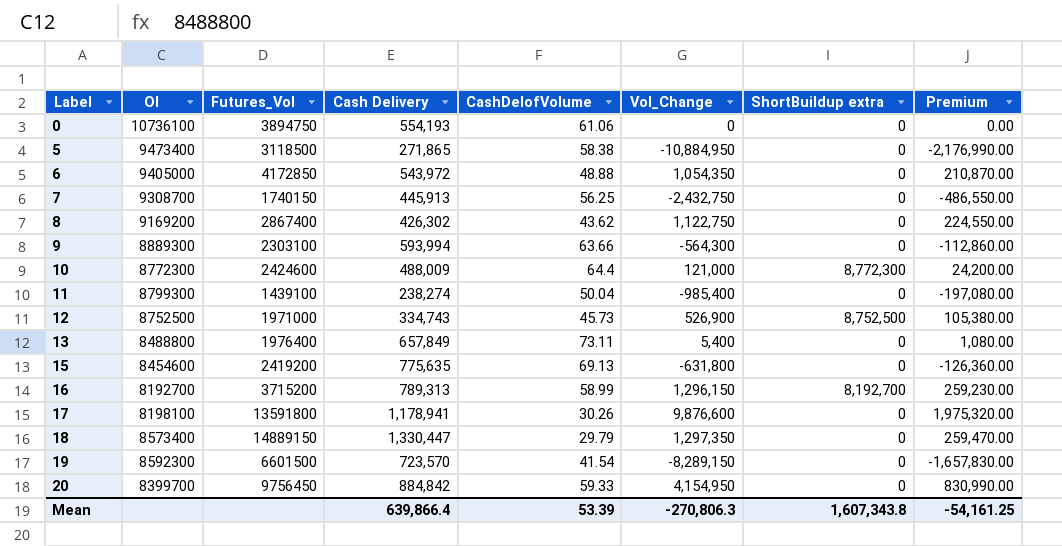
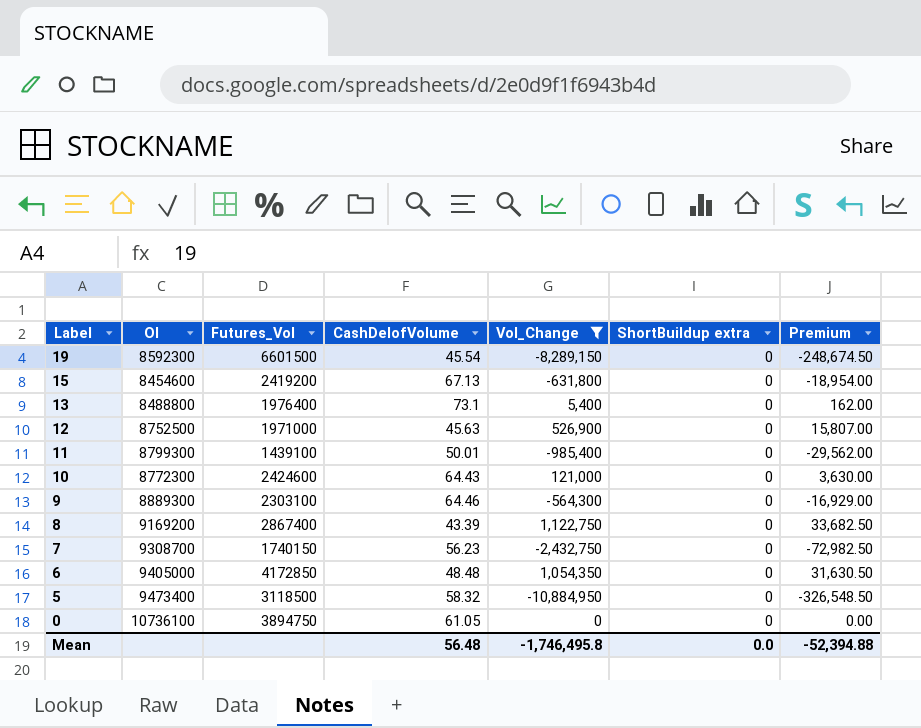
filter: none -> Vol_Change <= 1,122,750
row order: Label ascending -> Label descending
column Cash Delivery | position: 4 -> none
column Premium | formula: [Vol_Change] * 0.2 -> [Vol_Change] * 0.03
19 | CashDelofVolume: 41.54 -> 45.54
15 | CashDelofVolume: 69.13 -> 67.13
13 | CashDelofVolume: 73.11 -> 73.1
12 | CashDelofVolume: 45.73 -> 45.63
12 | ShortBuildup extra: 8,752,500 -> 0
11 | CashDelofVolume: 50.04 -> 50.01
10 | CashDelofVolume: 64.4 -> 64.43
10 | ShortBuildup extra: 8,772,300 -> 0
9 | CashDelofVolume: 63.66 -> 64.46
8 | CashDelofVolume: 43.62 -> 43.39
7 | CashDelofVolume: 56.25 -> 56.23
6 | CashDelofVolume: 48.88 -> 48.48
5 | CashDelofVolume: 58.38 -> 58.32
0 | CashDelofVolume: 61.06 -> 61.05
Mean | CashDelofVolume: 53.39 -> 56.48
Mean | Vol_Change: -270,806.3 -> -1,746,495.8
Mean | ShortBuildup extra: 1,607,343.8 -> 0.0
Mean | Premium: -54,161.25 -> -52,394.88

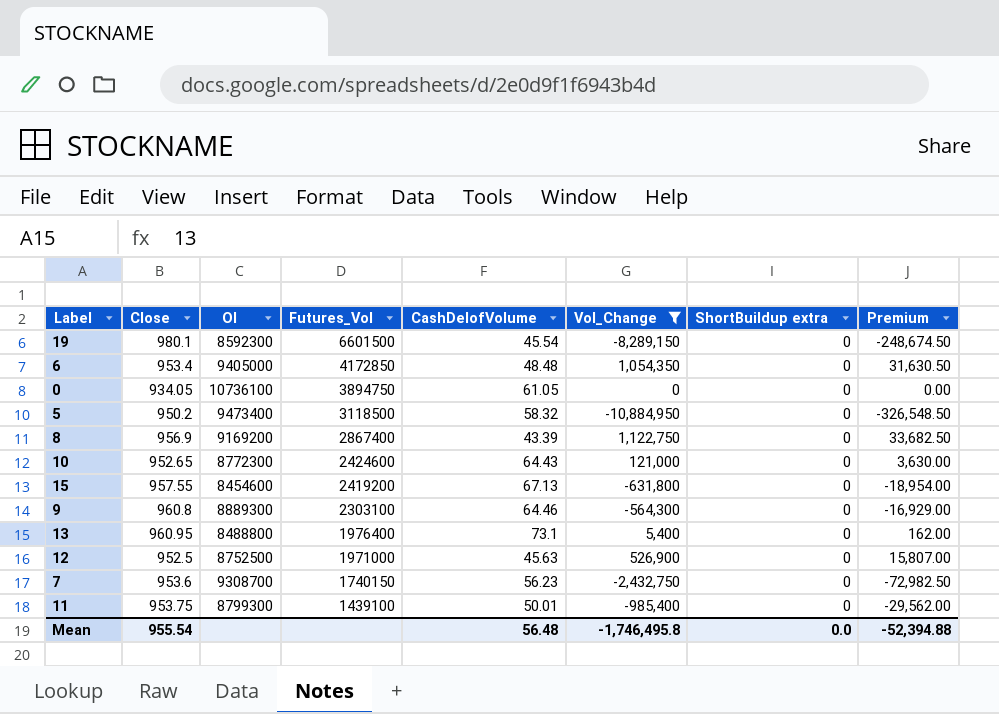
row order: Label descending -> Futures_Vol descending
column Close | position: none -> 2

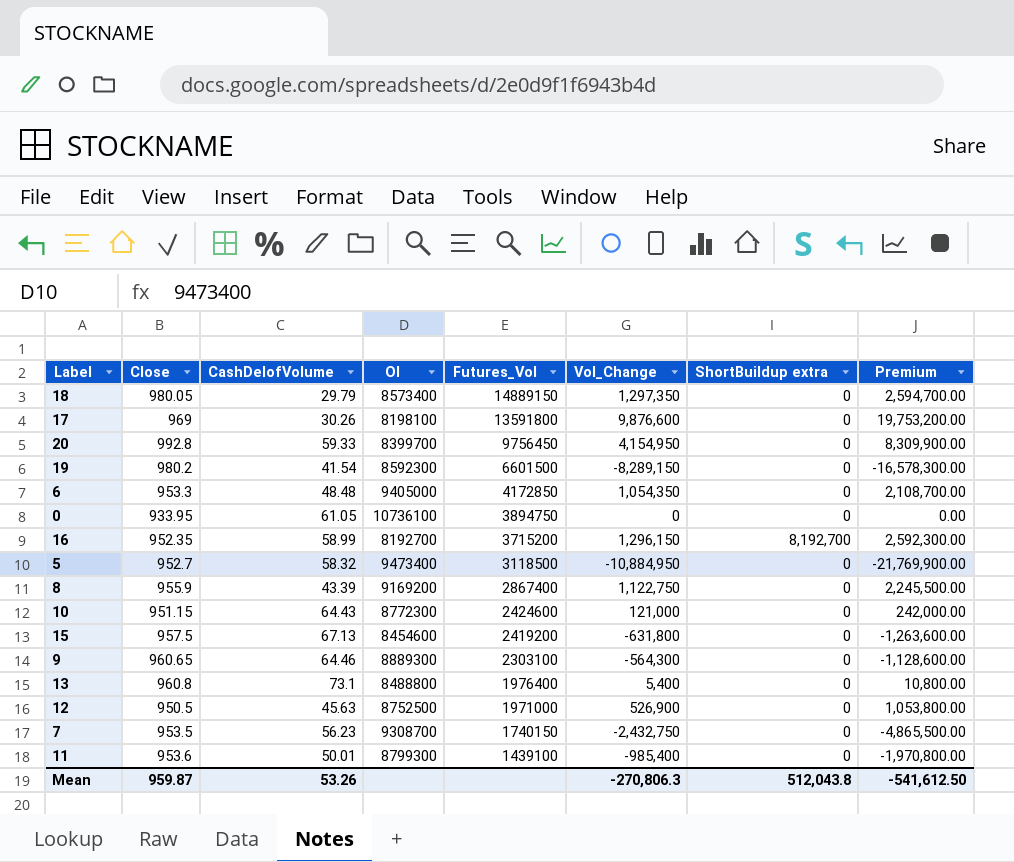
filter: Vol_Change <= 1,122,750 -> none
column CashDelofVolume | position: 5 -> 3
column Premium | formula: [Vol_Change] * 0.03 -> [Vol_Change] * 2
19 | Close: 980.1 -> 980.2
19 | CashDelofVolume: 45.54 -> 41.54
6 | Close: 953.4 -> 953.3
0 | Close: 934.05 -> 933.95
5 | Close: 950.2 -> 952.7
8 | Close: 956.9 -> 955.9
10 | Close: 952.65 -> 951.15
15 | Close: 957.55 -> 957.5
9 | Close: 960.8 -> 960.65
13 | Close: 960.95 -> 960.8
12 | Close: 952.5 -> 950.5
7 | Close: 953.6 -> 953.5
11 | Close: 953.75 -> 953.6
Mean | Close: 955.54 -> 959.87
Mean | CashDelofVolume: 56.48 -> 53.26
Mean | Vol_Change: -1,746,495.8 -> -270,806.3
Mean | ShortBuildup extra: 0.0 -> 512,043.8
Mean | Premium: -52,394.88 -> -541,612.50

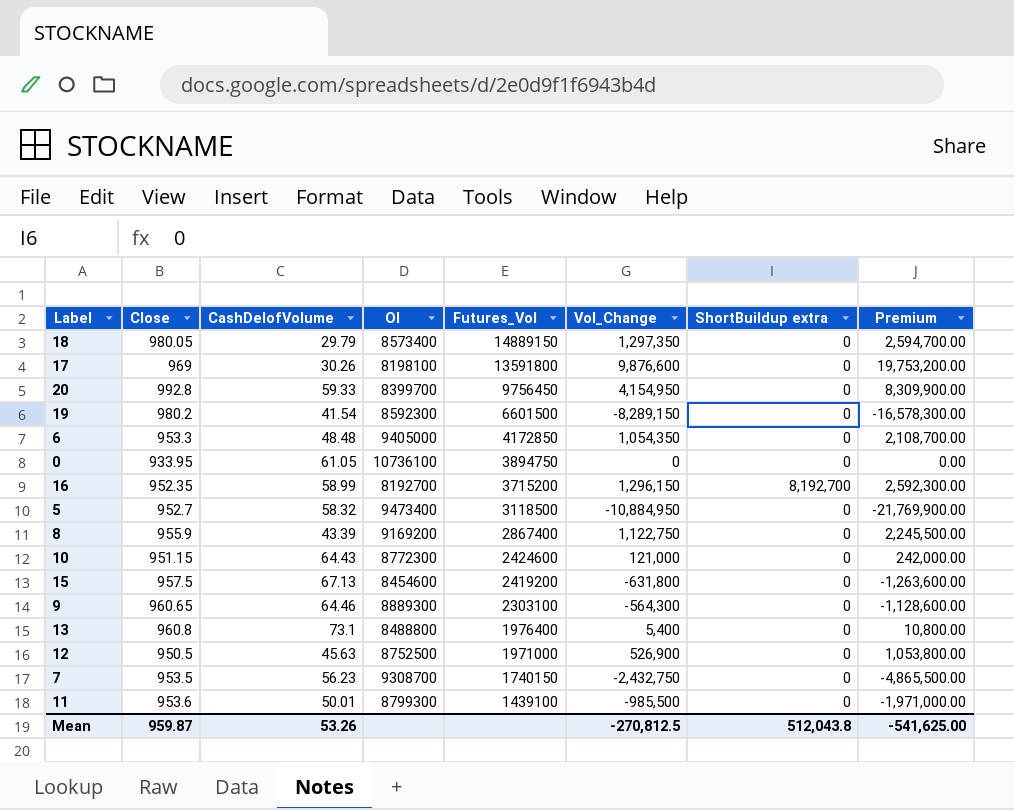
11 | Vol_Change: -985,400 -> -985,500
11 | Premium: -1,970,800.00 -> -1,971,000.00
Mean | Vol_Change: -270,806.3 -> -270,812.5
Mean | Premium: -541,612.50 -> -541,625.00

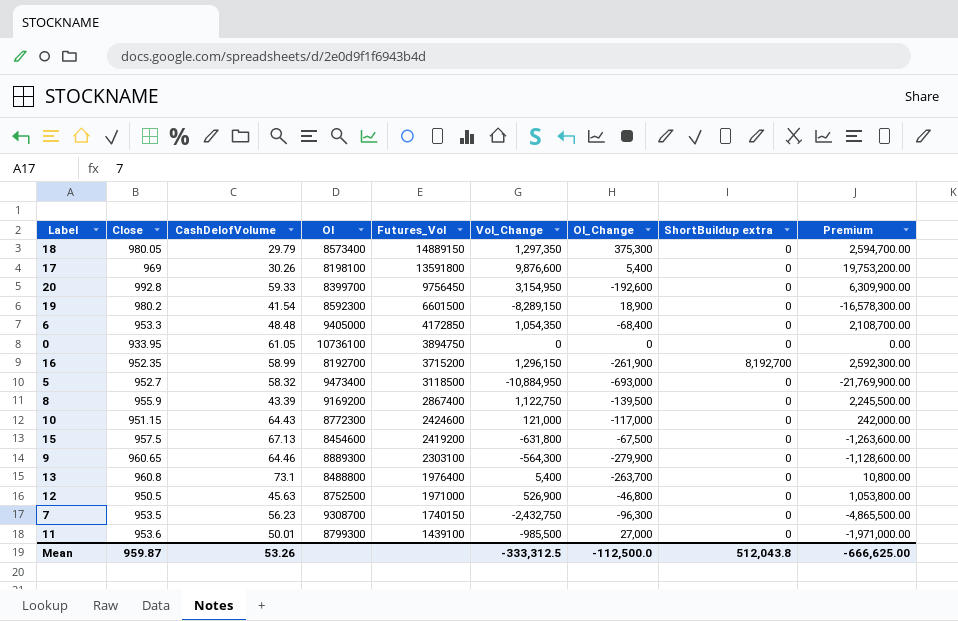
column OI_Change | position: none -> 7
20 | Vol_Change: 4,154,950 -> 3,154,950
20 | Premium: 8,309,900.00 -> 6,309,900.00
Mean | Vol_Change: -270,812.5 -> -333,312.5
Mean | Premium: -541,625.00 -> -666,625.00

